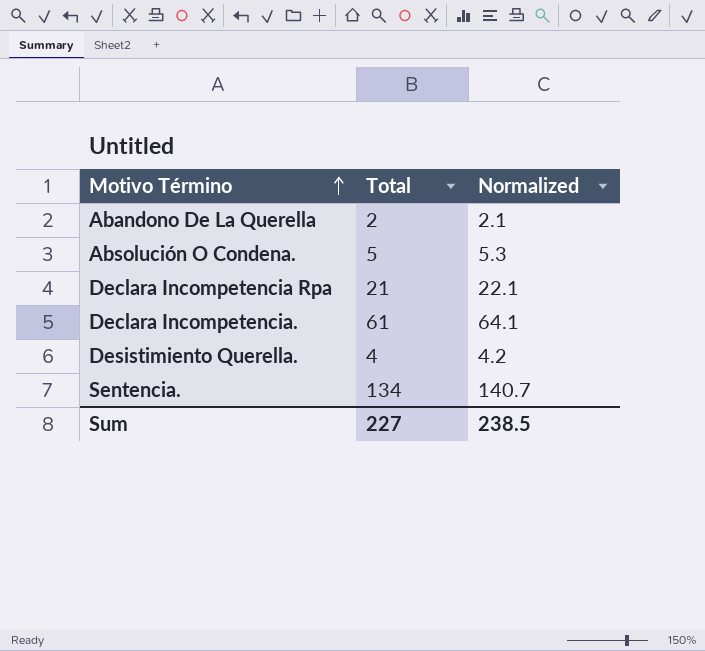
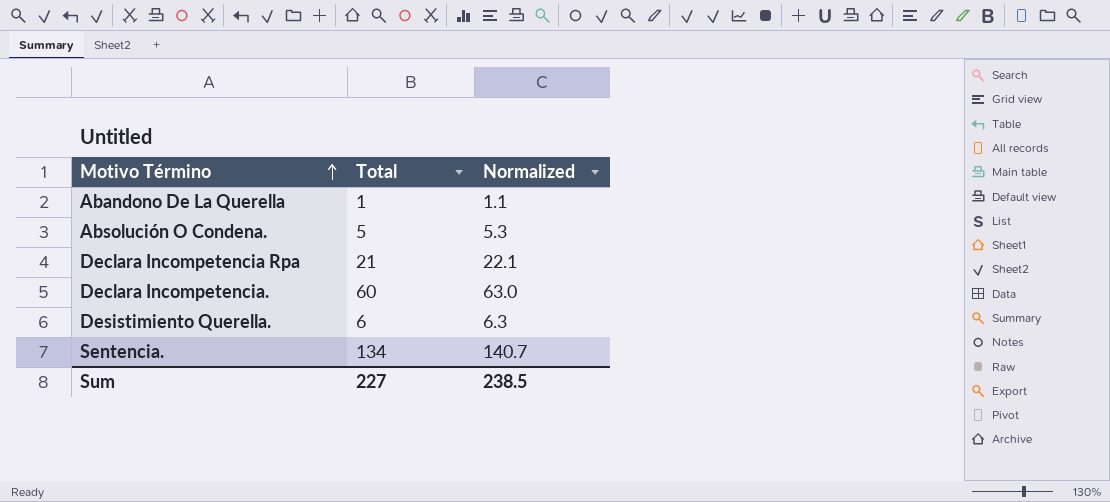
Abandono De La Querella | Total: 2 -> 1
Abandono De La Querella | Normalized: 2.1 -> 1.1
Declara Incompetencia. | Total: 61 -> 60
Declara Incompetencia. | Normalized: 64.1 -> 63.0
Desistimiento Querella. | Total: 4 -> 6
Desistimiento Querella. | Normalized: 4.2 -> 6.3

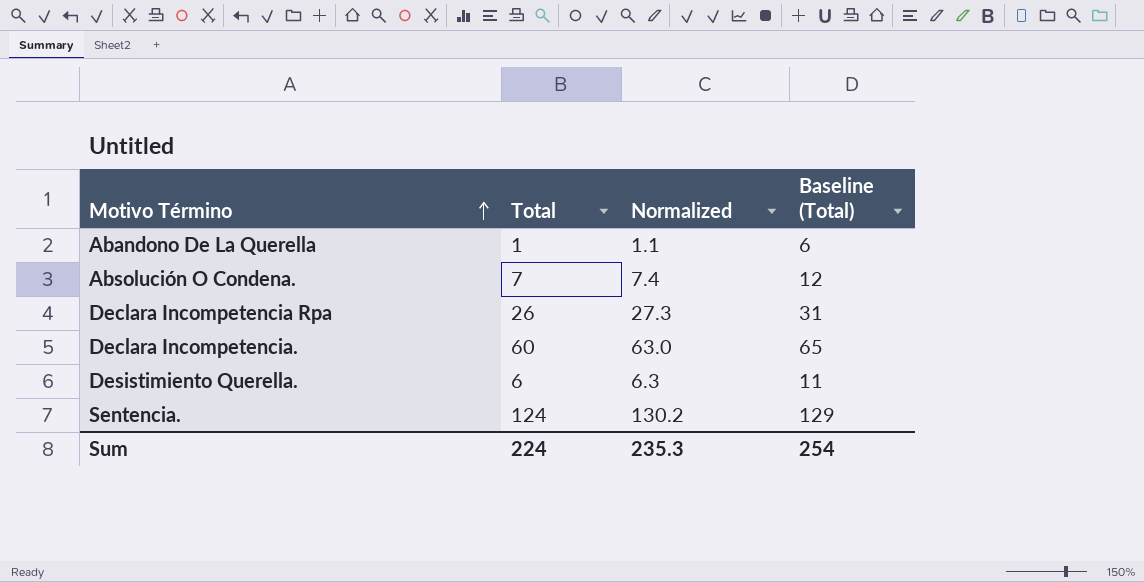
column Baseline (Total) | formula: none -> [Total] + 5
Absolución O Condena. | Total: 5 -> 7
Absolución O Condena. | Normalized: 5.3 -> 7.4
Declara Incompetencia Rpa | Total: 21 -> 26
Declara Incompetencia Rpa | Normalized: 22.1 -> 27.3
Sentencia. | Total: 134 -> 124
Sentencia. | Normalized: 140.7 -> 130.2
Sum | Total: 227 -> 224
Sum | Normalized: 238.5 -> 235.3

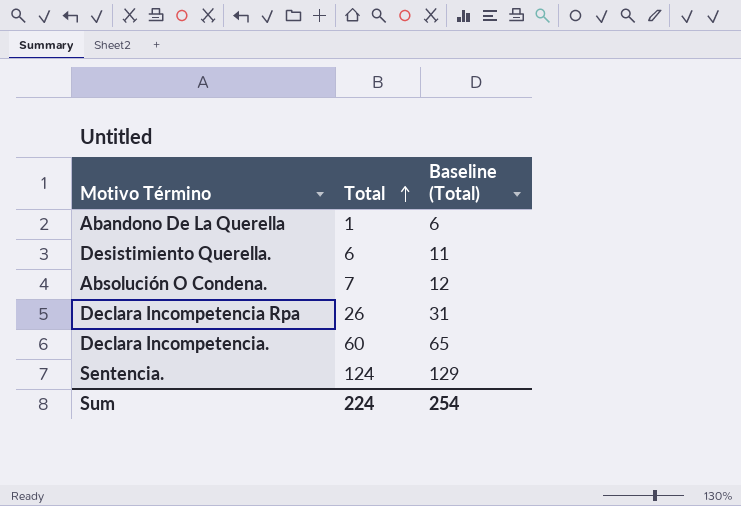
row order: Motivo Término ascending -> Total ascending
column Normalized | formula: [Total] * 1.05 -> none

